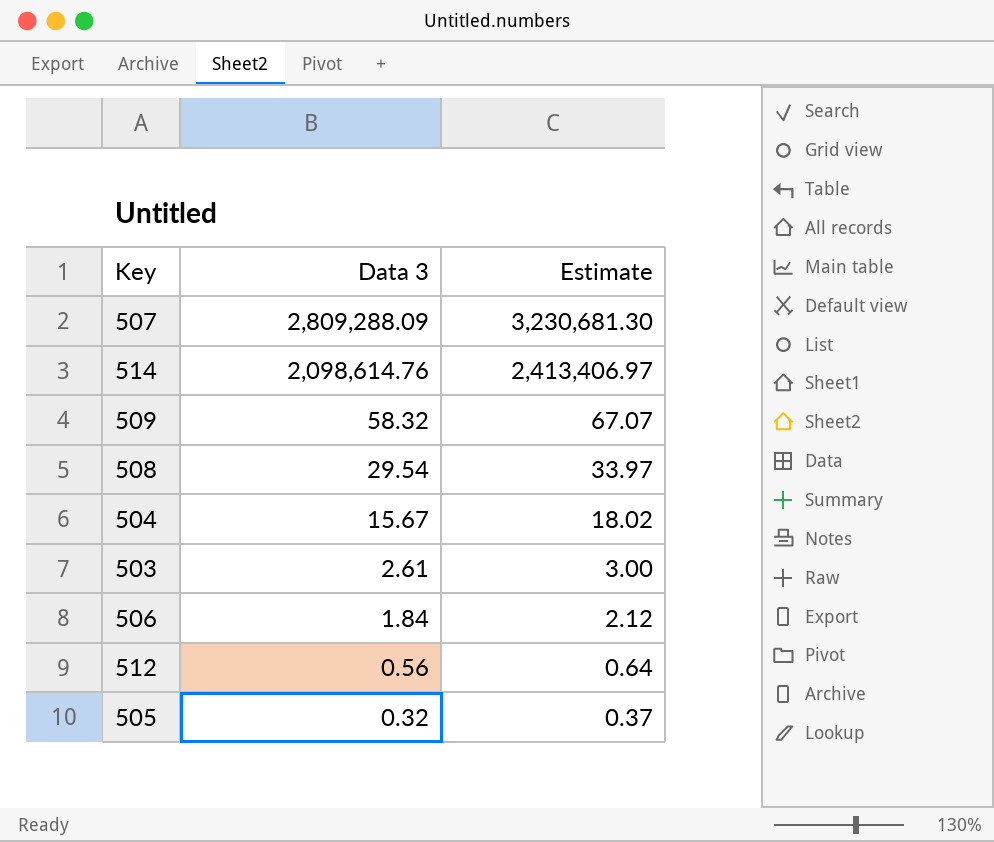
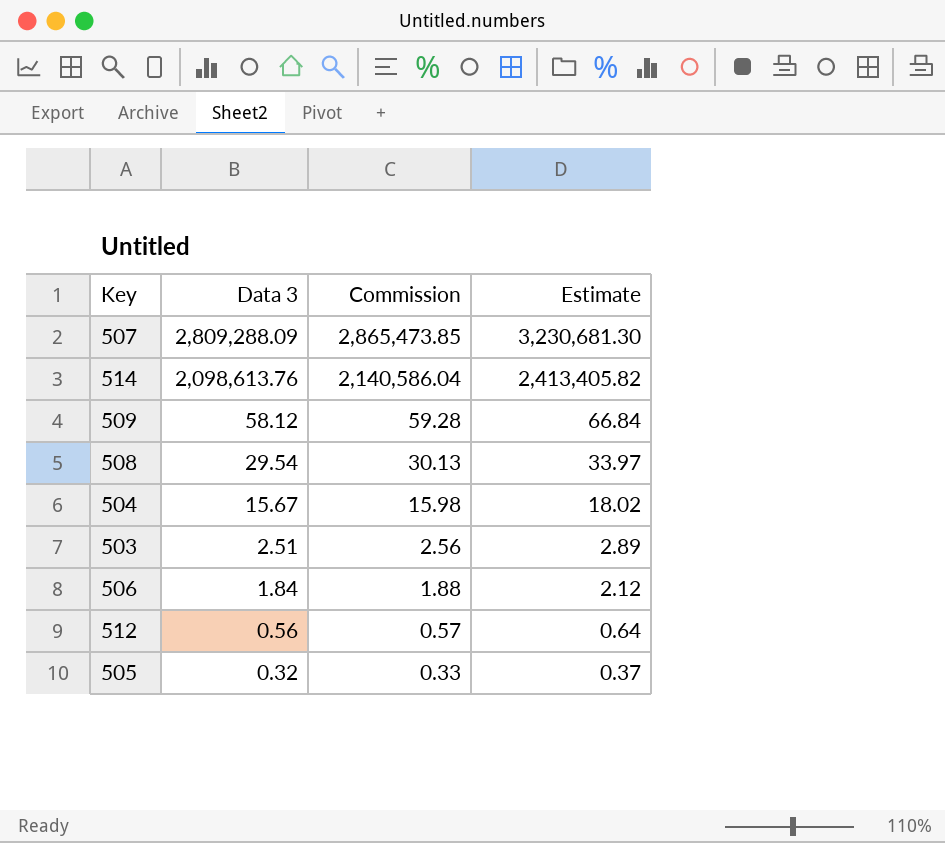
column Commission | formula: none -> [Data 3] * 1.02
514 | Data 3: 2,098,614.76 -> 2,098,613.76
514 | Estimate: 2,413,406.97 -> 2,413,405.82
509 | Data 3: 58.32 -> 58.12
509 | Estimate: 67.07 -> 66.84
503 | Data 3: 2.61 -> 2.51
503 | Estimate: 3.00 -> 2.89

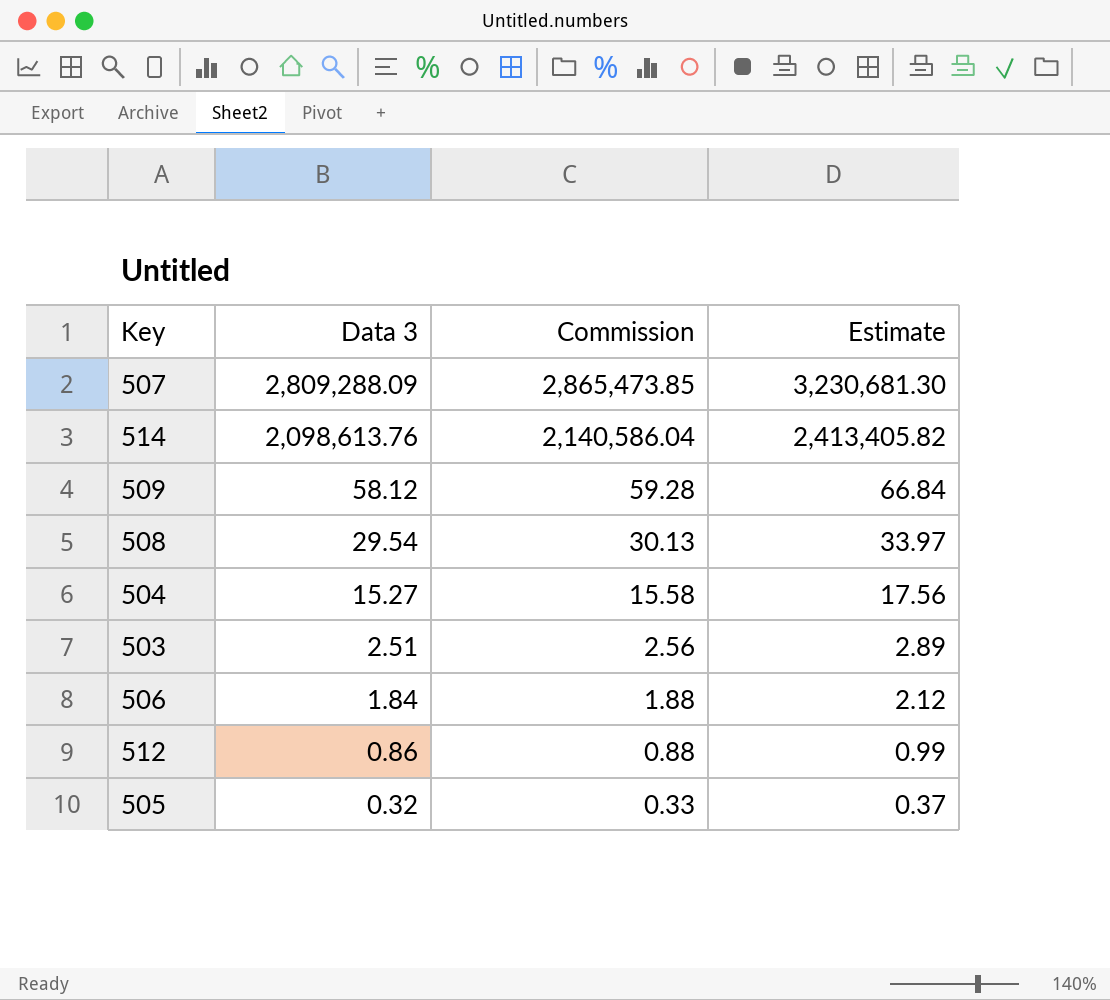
504 | Data 3: 15.67 -> 15.27
504 | Commission: 15.98 -> 15.58
504 | Estimate: 18.02 -> 17.56
512 | Data 3: 0.56 -> 0.86
512 | Commission: 0.57 -> 0.88
512 | Estimate: 0.64 -> 0.99

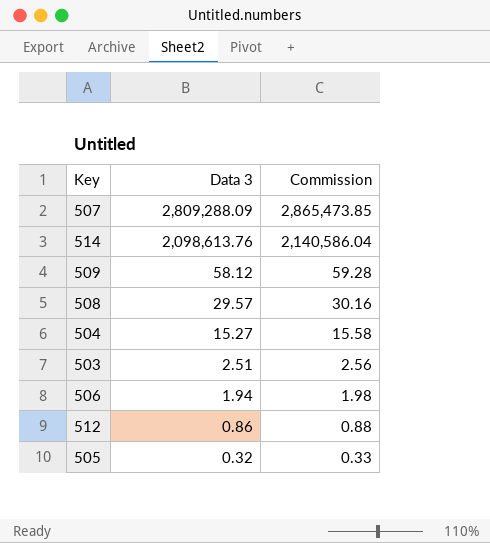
column Estimate | formula: [Data 3] * 1.15 -> none
508 | Data 3: 29.54 -> 29.57
508 | Commission: 30.13 -> 30.16
506 | Data 3: 1.84 -> 1.94
506 | Commission: 1.88 -> 1.98

